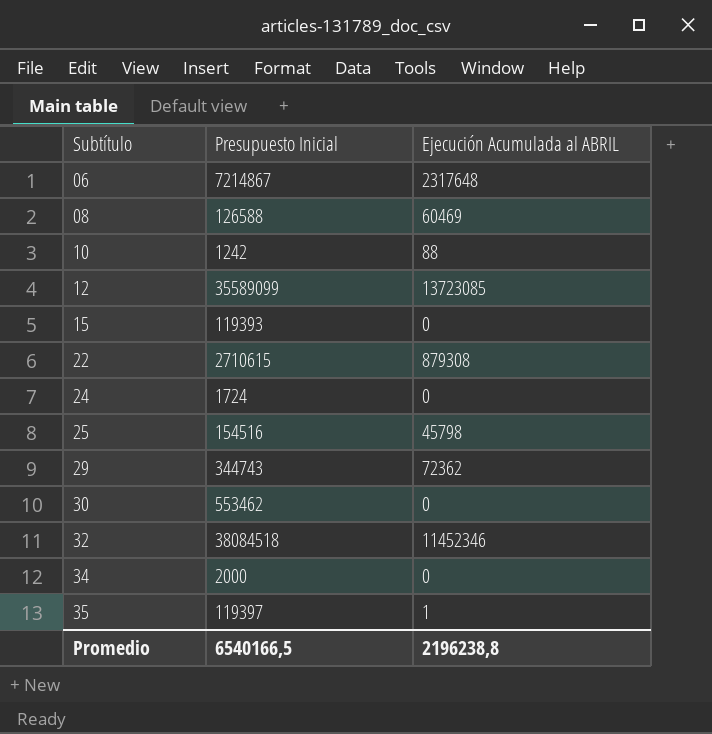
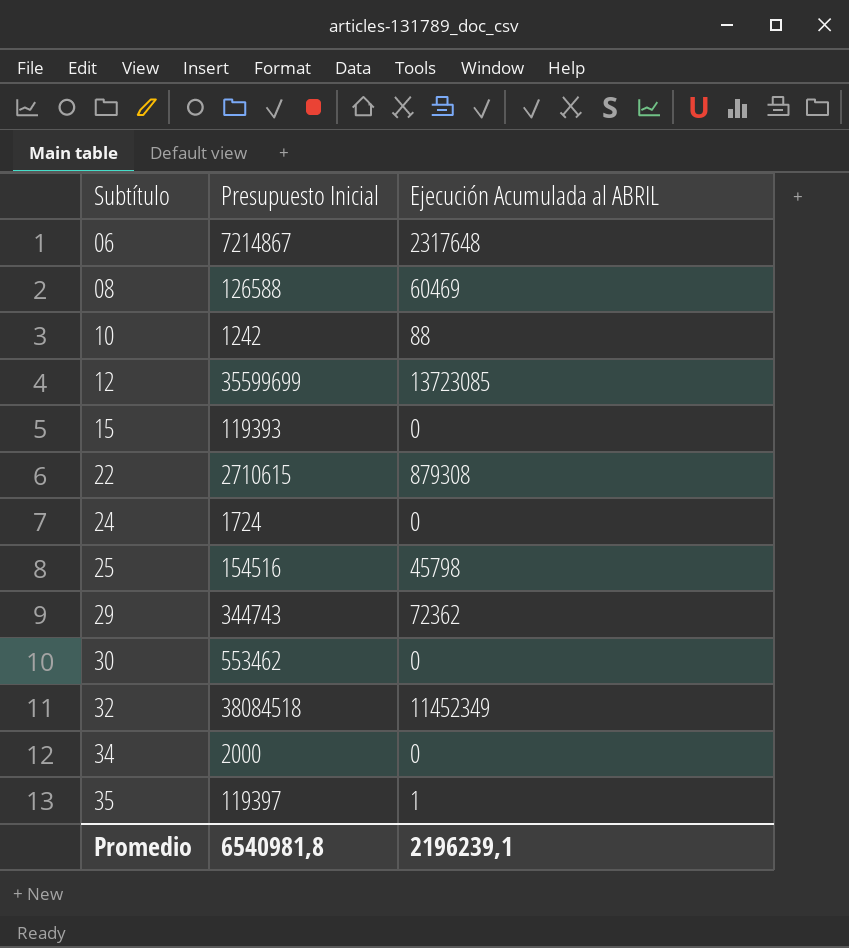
12 | Presupuesto Inicial: 35589099 -> 35599699
32 | Ejecución Acumulada al ABRIL: 11452346 -> 11452349
Promedio | Presupuesto Inicial: 6540166,5 -> 6540981,8
Promedio | Ejecución Acumulada al ABRIL: 2196238,8 -> 2196239,1

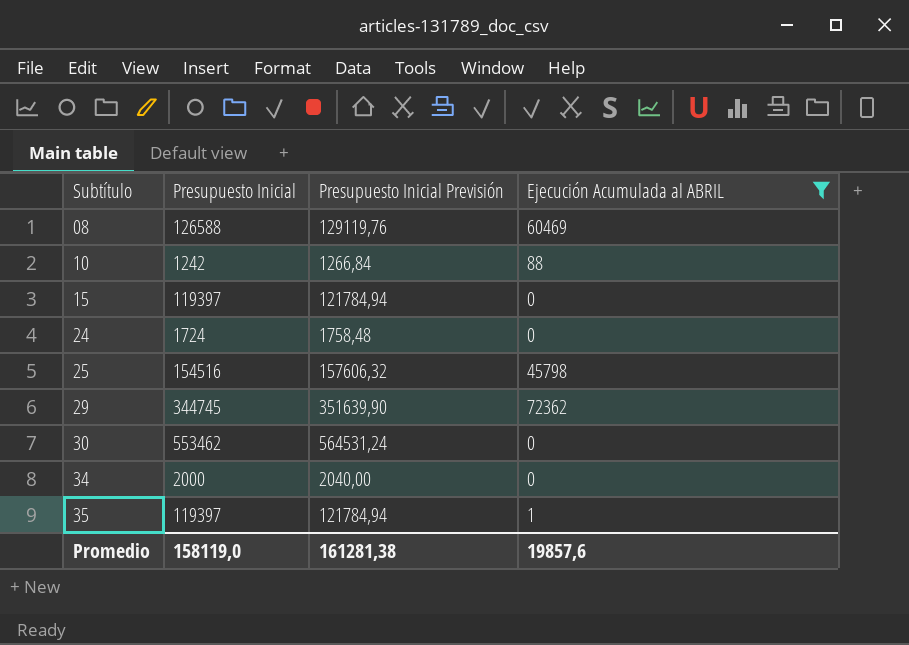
filter: none -> Ejecución Acumulada al ABRIL <= 72362
column Presupuesto Inicial Previsión | formula: none -> [Presupuesto Inicial] * 1,02
15 | Presupuesto Inicial: 119393 -> 119397
29 | Presupuesto Inicial: 344743 -> 344745
Promedio | Presupuesto Inicial: 6540981,8 -> 158119,0
Promedio | Ejecución Acumulada al ABRIL: 2196239,1 -> 19857,6

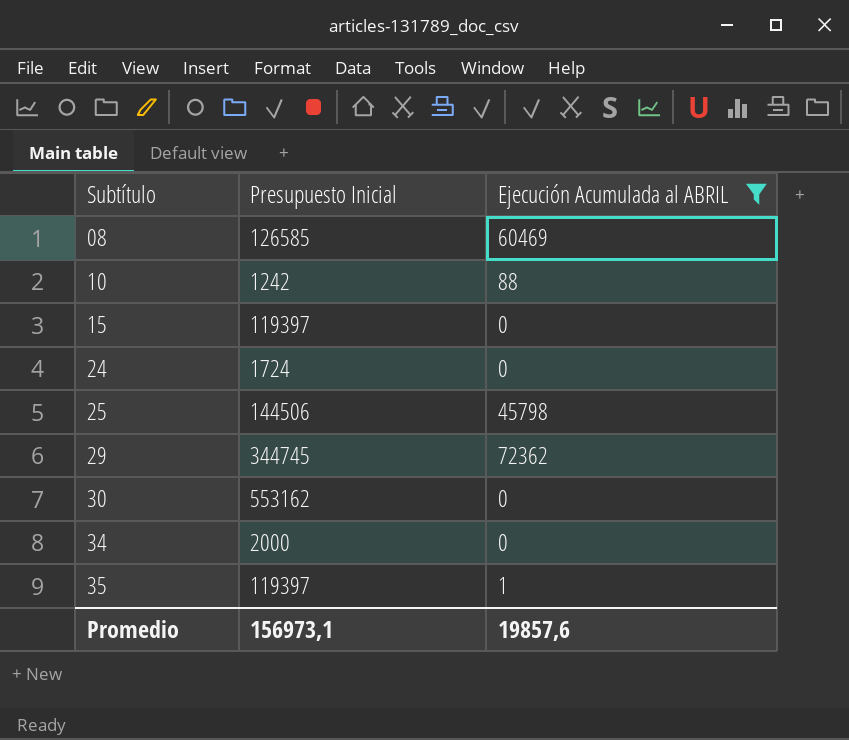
column Presupuesto Inicial Previsión | formula: [Presupuesto Inicial] * 1,02 -> none
08 | Presupuesto Inicial: 126588 -> 126585
25 | Presupuesto Inicial: 154516 -> 144506
30 | Presupuesto Inicial: 553462 -> 553162
Promedio | Presupuesto Inicial: 158119,0 -> 156973,1

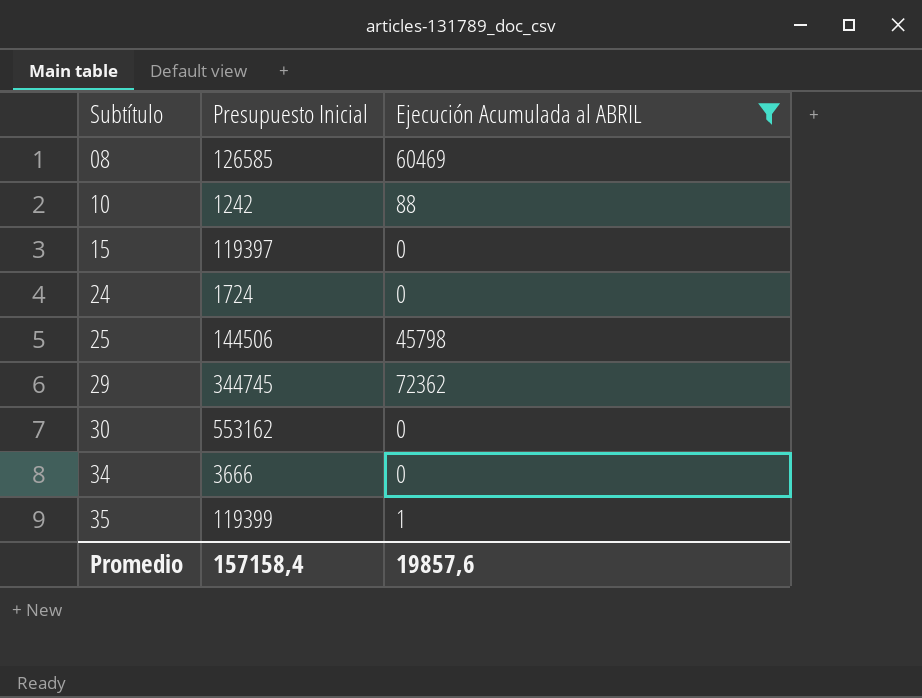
34 | Presupuesto Inicial: 2000 -> 3666
35 | Presupuesto Inicial: 119397 -> 119399
Promedio | Presupuesto Inicial: 156973,1 -> 157158,4

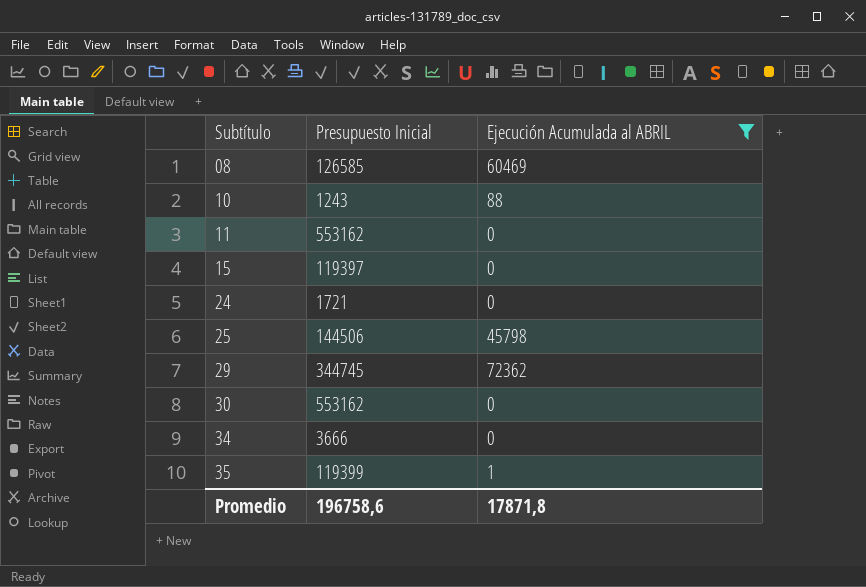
10 | Presupuesto Inicial: 1242 -> 1243
row 11: none -> 553162 | 0
24 | Presupuesto Inicial: 1724 -> 1721
Promedio | Presupuesto Inicial: 157158,4 -> 196758,6
Promedio | Ejecución Acumulada al ABRIL: 19857,6 -> 17871,8

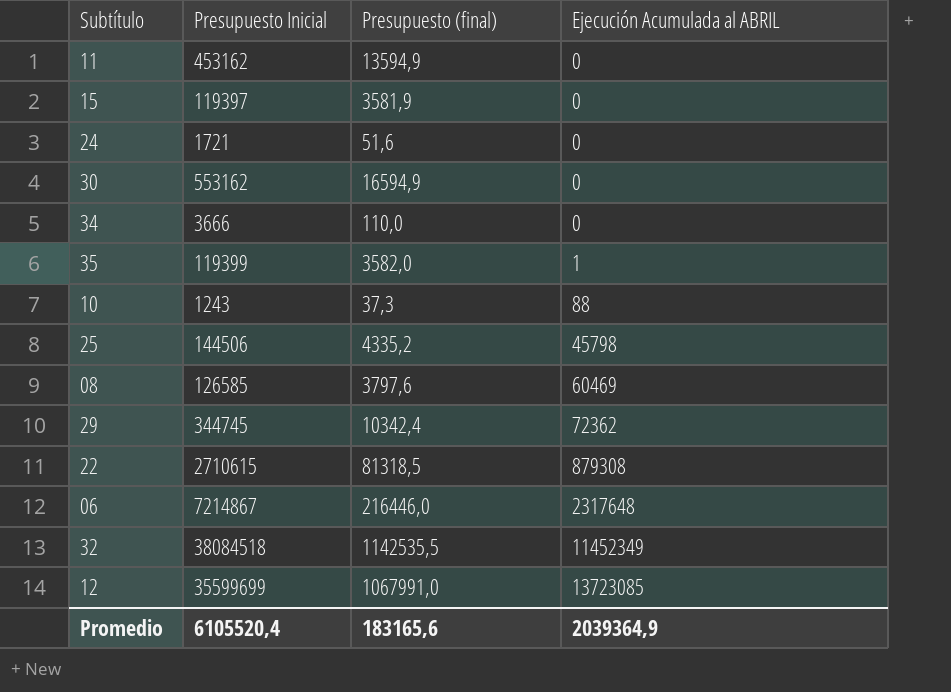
filter: Ejecución Acumulada al ABRIL <= 72362 -> none
row order: Subtítulo ascending -> Ejecución Acumulada al ABRIL ascending
column Presupuesto (final) | formula: none -> [Presupuesto Inicial] * 0,03
11 | Presupuesto Inicial: 553162 -> 453162
Promedio | Presupuesto Inicial: 196758,6 -> 6105520,4
Promedio | Ejecución Acumulada al ABRIL: 17871,8 -> 2039364,9

